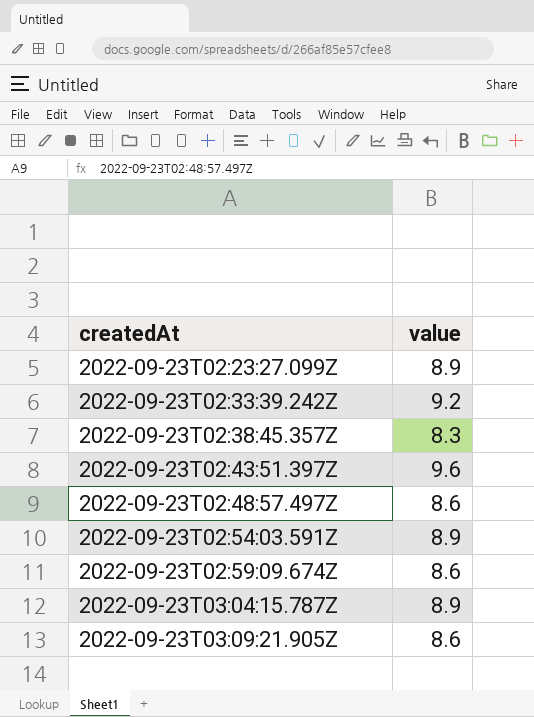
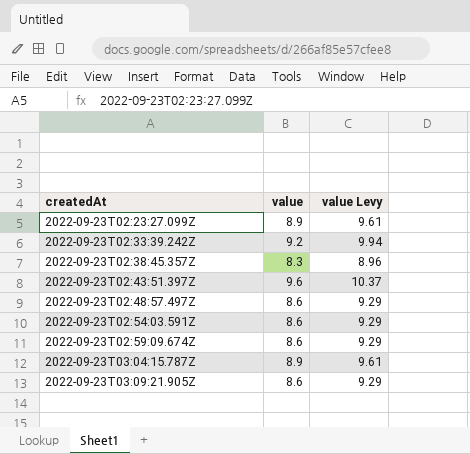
column value Levy | formula: none -> [value] * 1.08
2022-09-23T02:54:03.591Z | value: 8.9 -> 8.6

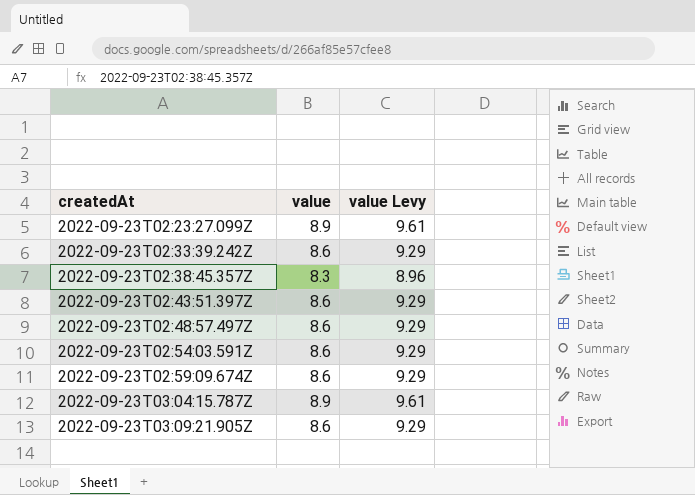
2022-09-23T02:33:39.242Z | value: 9.2 -> 8.6
2022-09-23T02:33:39.242Z | value Levy: 9.94 -> 9.29
2022-09-23T02:43:51.397Z | value: 9.6 -> 8.6
2022-09-23T02:43:51.397Z | value Levy: 10.37 -> 9.29

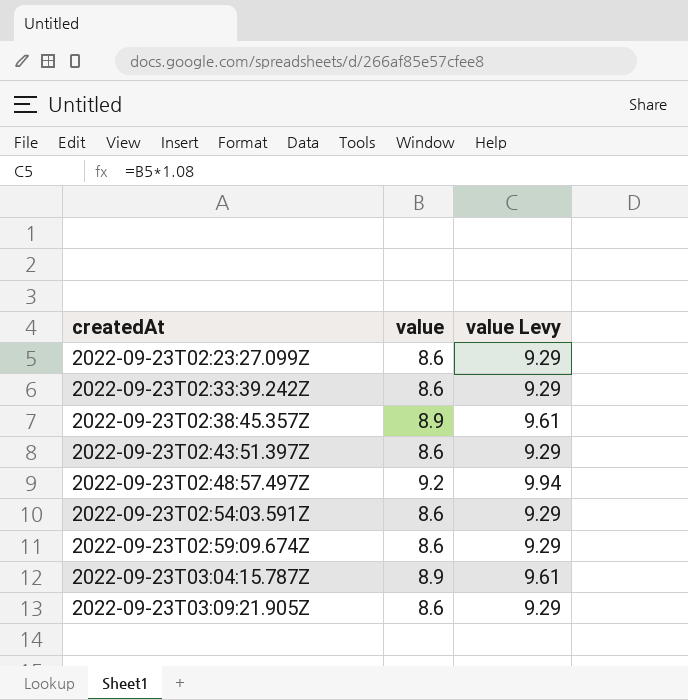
2022-09-23T02:23:27.099Z | value: 8.9 -> 8.6
2022-09-23T02:23:27.099Z | value Levy: 9.61 -> 9.29
2022-09-23T02:38:45.357Z | value: 8.3 -> 8.9
2022-09-23T02:38:45.357Z | value Levy: 8.96 -> 9.61
2022-09-23T02:48:57.497Z | value: 8.6 -> 9.2
2022-09-23T02:48:57.497Z | value Levy: 9.29 -> 9.94

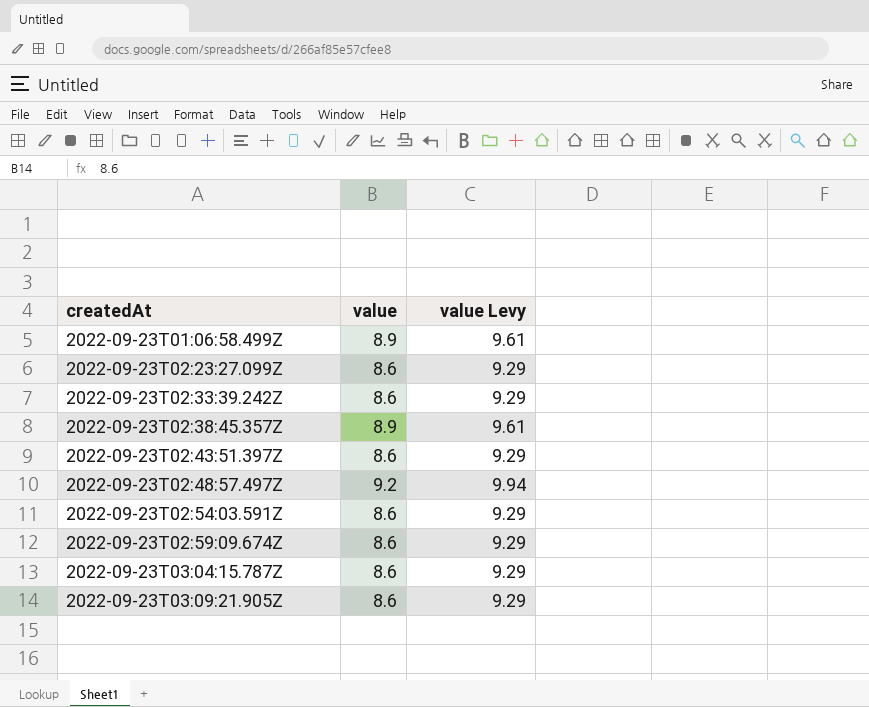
row 2022-09-23T01:06:58.499Z: none -> 8.9 | 9.61
2022-09-23T03:04:15.787Z | value: 8.9 -> 8.6
2022-09-23T03:04:15.787Z | value Levy: 9.61 -> 9.29

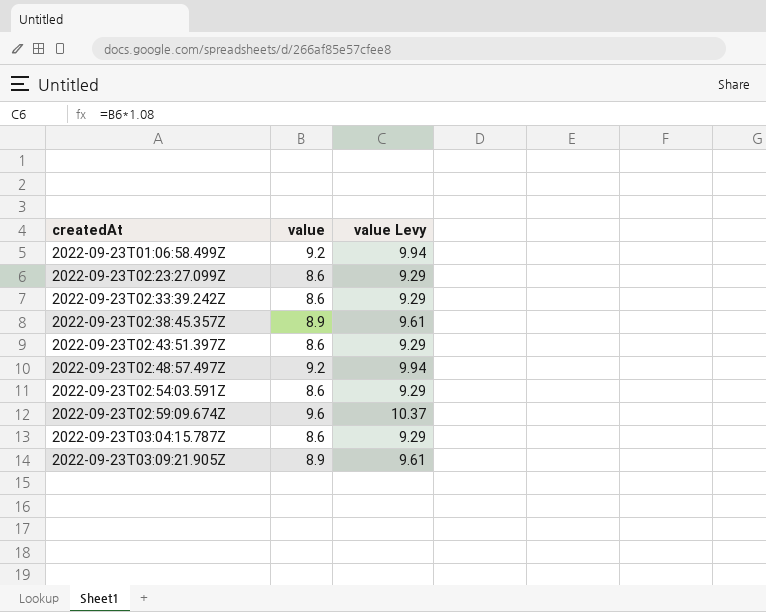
2022-09-23T01:06:58.499Z | value: 8.9 -> 9.2
2022-09-23T01:06:58.499Z | value Levy: 9.61 -> 9.94
2022-09-23T02:59:09.674Z | value: 8.6 -> 9.6
2022-09-23T02:59:09.674Z | value Levy: 9.29 -> 10.37
2022-09-23T03:09:21.905Z | value: 8.6 -> 8.9
2022-09-23T03:09:21.905Z | value Levy: 9.29 -> 9.61

